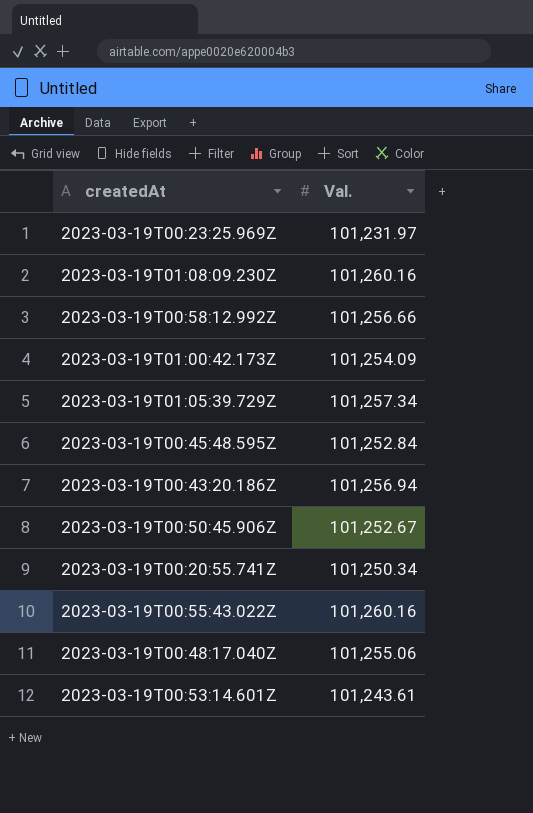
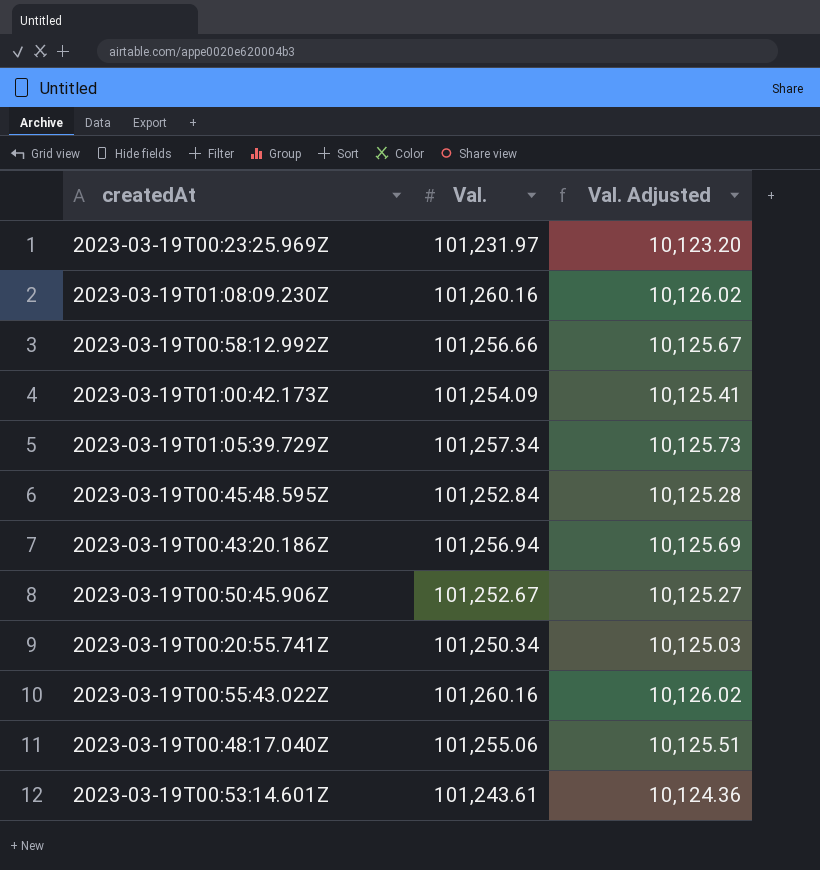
column Val. Adjusted | formula: none -> [Val.] * 0.1

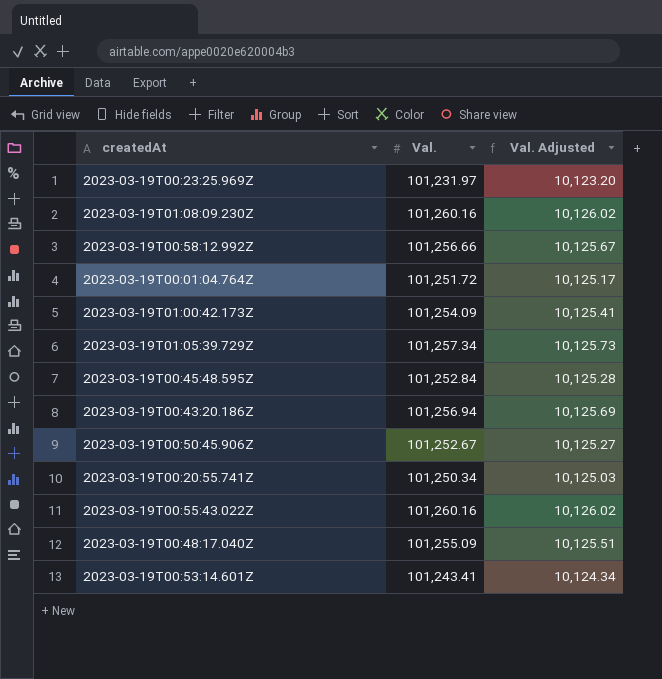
row 2023-03-19T00:01:04.764Z: none -> 101,251.72 | 10,125.17
2023-03-19T00:48:17.040Z | Val.: 101,255.06 -> 101,255.09
2023-03-19T00:53:14.601Z | Val.: 101,243.61 -> 101,243.41
2023-03-19T00:53:14.601Z | Val. Adjusted: 10,124.36 -> 10,124.34

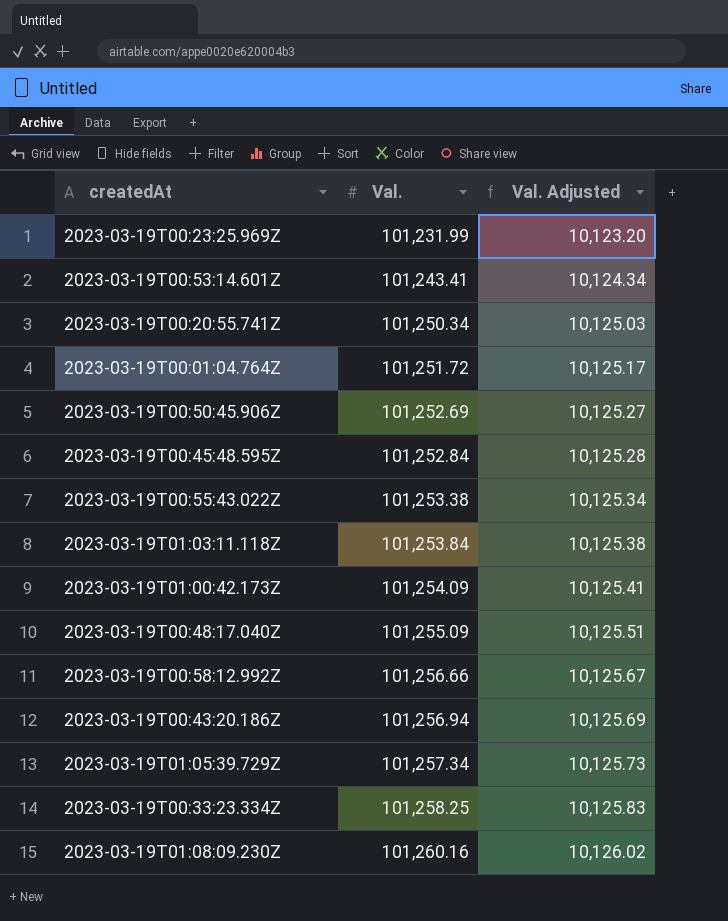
row order: none -> Val. ascending
2023-03-19T00:23:25.969Z | Val.: 101,231.97 -> 101,231.99
2023-03-19T00:50:45.906Z | Val.: 101,252.67 -> 101,252.69
2023-03-19T00:55:43.022Z | Val.: 101,260.16 -> 101,253.38
2023-03-19T00:55:43.022Z | Val. Adjusted: 10,126.02 -> 10,125.34
row 2023-03-19T01:03:11.118Z: none -> 101,253.84 | 10,125.38
row 2023-03-19T00:33:23.334Z: none -> 101,258.25 | 10,125.83

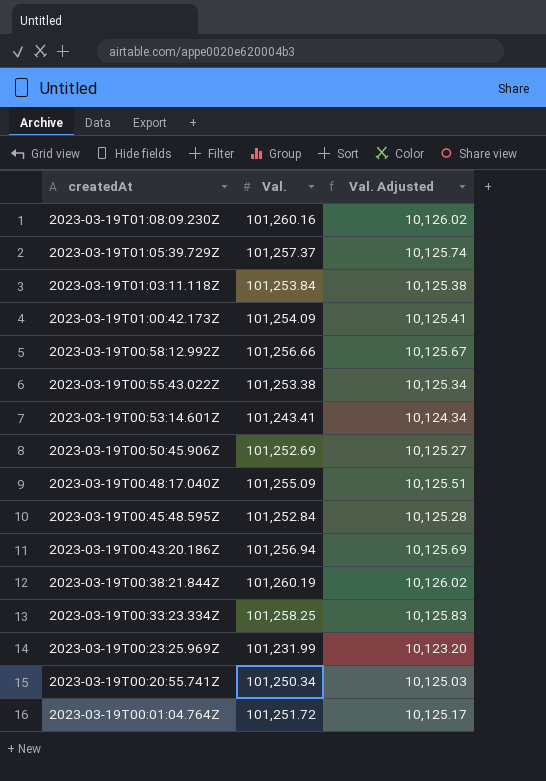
row order: Val. ascending -> createdAt descending
2023-03-19T01:05:39.729Z | Val.: 101,257.34 -> 101,257.37
2023-03-19T01:05:39.729Z | Val. Adjusted: 10,125.73 -> 10,125.74
row 2023-03-19T00:38:21.844Z: none -> 101,260.19 | 10,126.02

